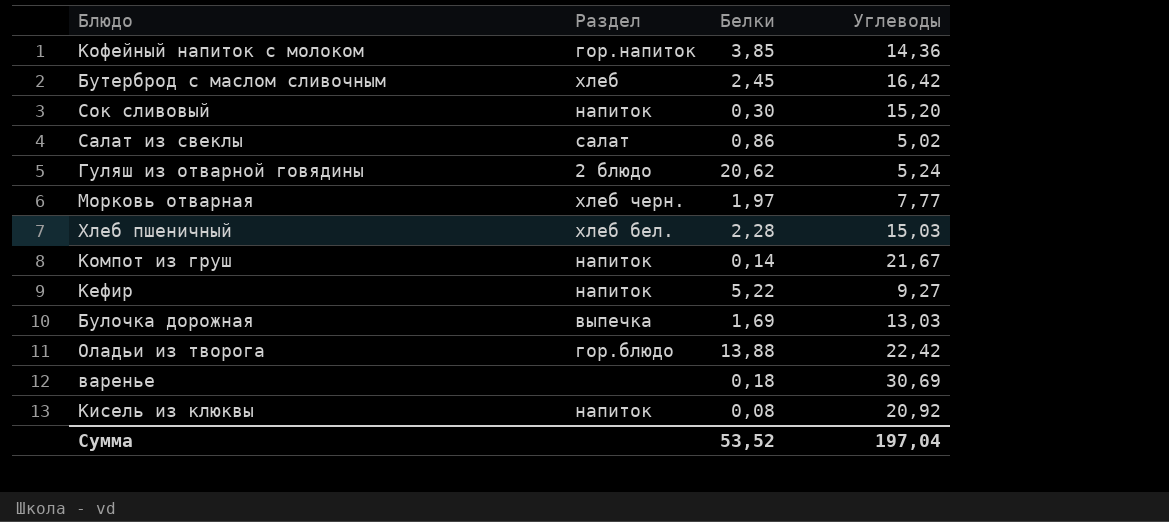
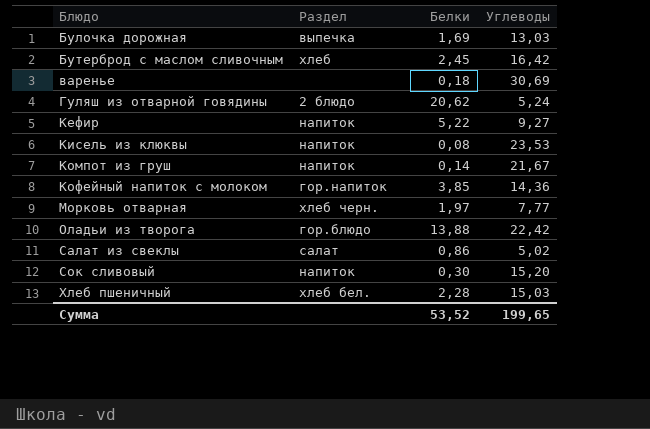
row order: none -> Блюдо ascending
Кисель из клюквы | Углеводы: 20,92 -> 23,53
Сумма | Углеводы: 197,04 -> 199,65

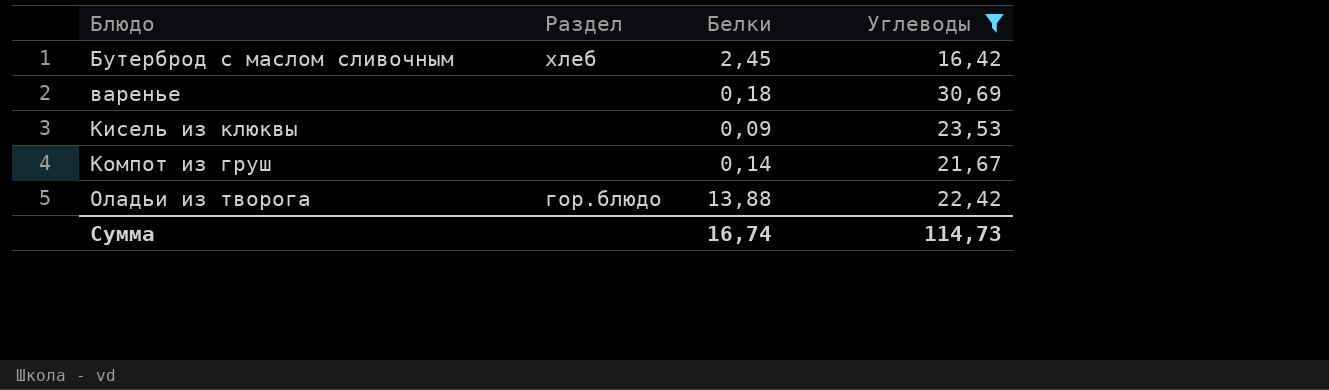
filter: none -> Углеводы >= 16,42
Кисель из клюквы | Раздел: напиток -> none
Кисель из клюквы | Белки: 0,08 -> 0,09
Компот из груш | Раздел: напиток -> none
Сумма | Белки: 53,52 -> 16,74
Сумма | Углеводы: 199,65 -> 114,73

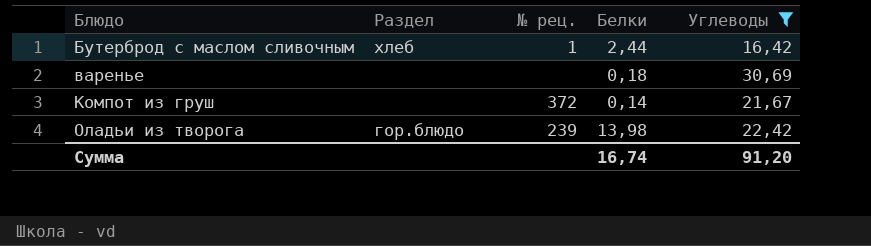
column № рец. | position: none -> 3
row Кисель из клюквы: none | 0,09 | 23,53 -> none
Бутерброд с маслом сливочным | Белки: 2,45 -> 2,44
Оладьи из творога | Белки: 13,88 -> 13,98
Сумма | Углеводы: 114,73 -> 91,20

